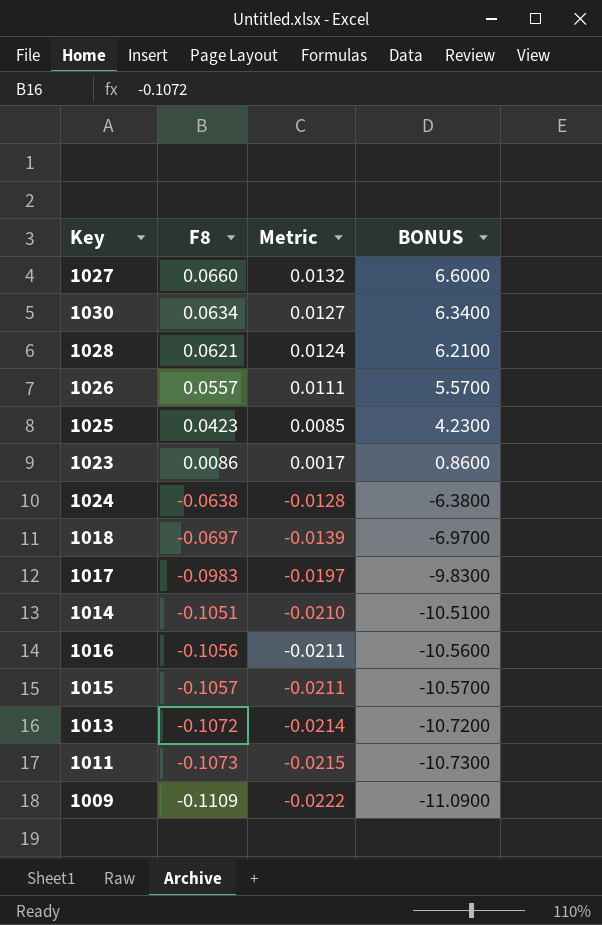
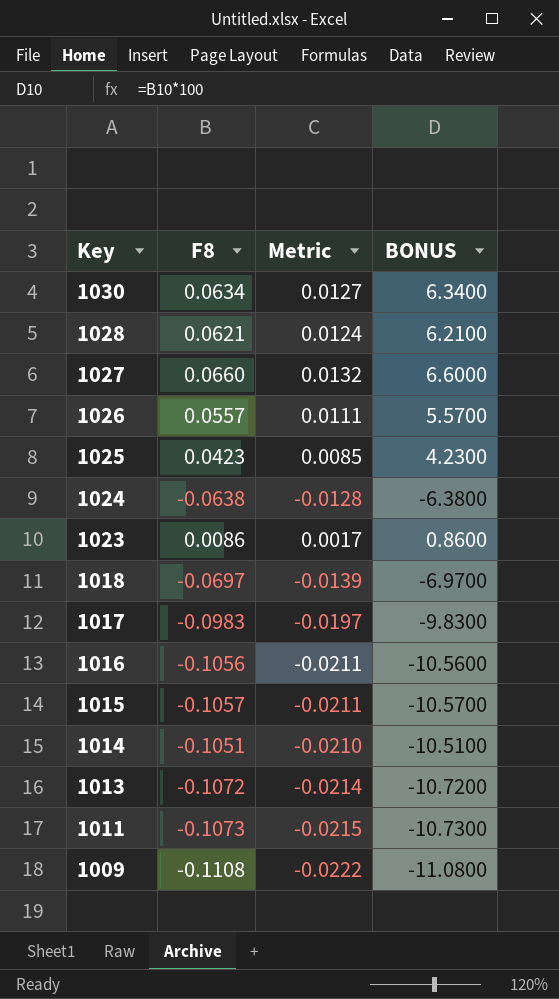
row order: F8 descending -> Key descending
1009 | F8: -0.1109 -> -0.1108
1009 | BONUS: -11.0900 -> -11.0800

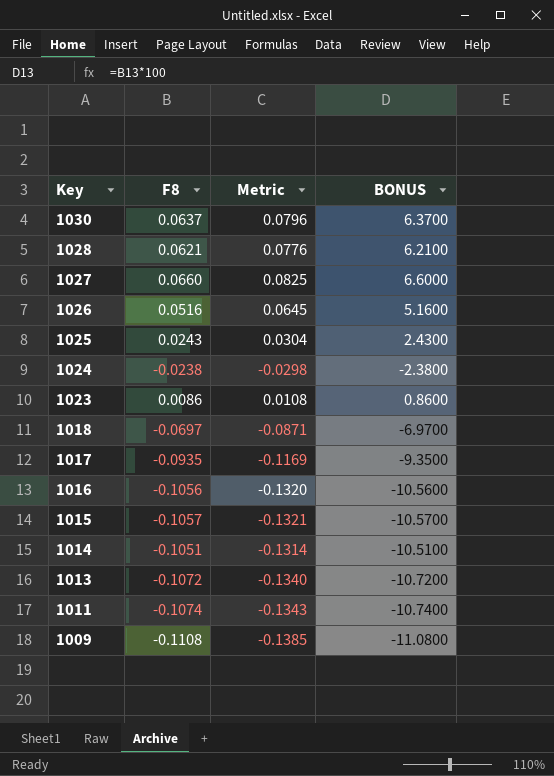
column Metric | formula: [F8] * 0.2 -> [F8] * 1.25
1030 | F8: 0.0634 -> 0.0637
1030 | BONUS: 6.3400 -> 6.3700
1026 | F8: 0.0557 -> 0.0516
1026 | BONUS: 5.5700 -> 5.1600
1025 | F8: 0.0423 -> 0.0243
1025 | BONUS: 4.2300 -> 2.4300
1024 | F8: -0.0638 -> -0.0238
1024 | BONUS: -6.3800 -> -2.3800
1017 | F8: -0.0983 -> -0.0935
1017 | BONUS: -9.8300 -> -9.3500
1011 | F8: -0.1073 -> -0.1074
1011 | BONUS: -10.7300 -> -10.7400

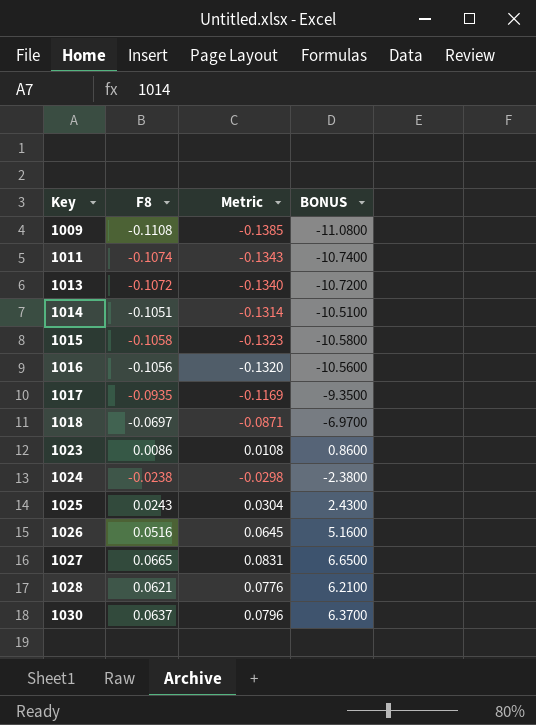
row order: Key descending -> Key ascending
1015 | F8: -0.1057 -> -0.1058
1015 | Metric: -0.1321 -> -0.1323
1015 | BONUS: -10.5700 -> -10.5800
1027 | F8: 0.0660 -> 0.0665
1027 | Metric: 0.0825 -> 0.0831
1027 | BONUS: 6.6000 -> 6.6500

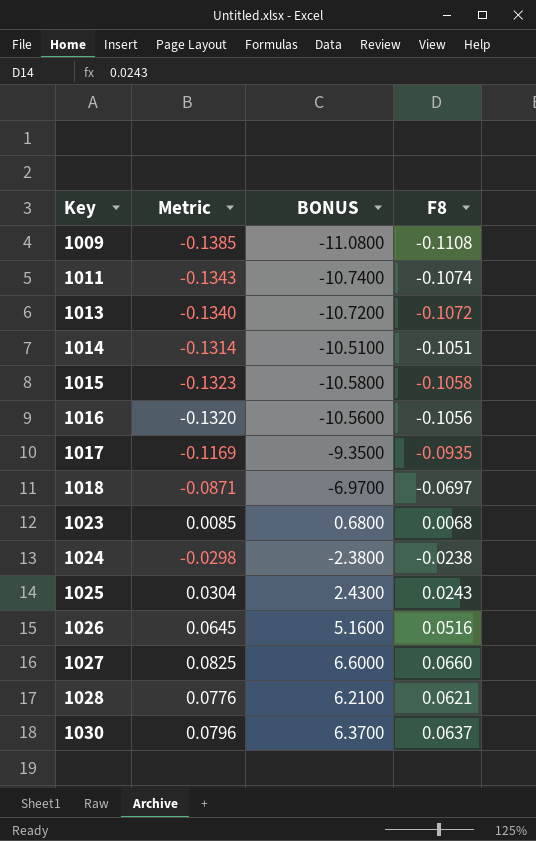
column F8 | position: 2 -> 4
1023 | Metric: 0.0108 -> 0.0085
1023 | BONUS: 0.8600 -> 0.6800
1023 | F8: 0.0086 -> 0.0068
1027 | Metric: 0.0831 -> 0.0825
1027 | BONUS: 6.6500 -> 6.6000
1027 | F8: 0.0665 -> 0.0660

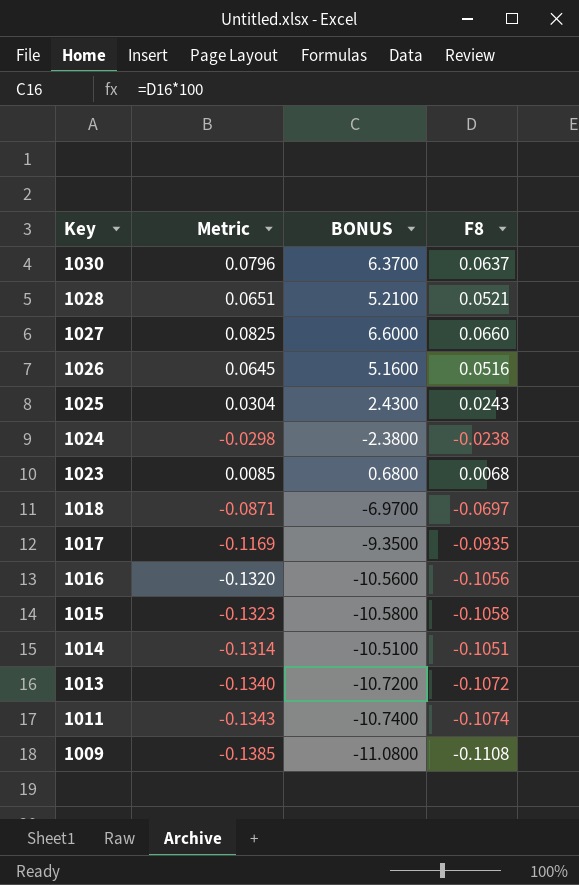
row order: Key ascending -> Key descending
1028 | Metric: 0.0776 -> 0.0651
1028 | BONUS: 6.2100 -> 5.2100
1028 | F8: 0.0621 -> 0.0521

